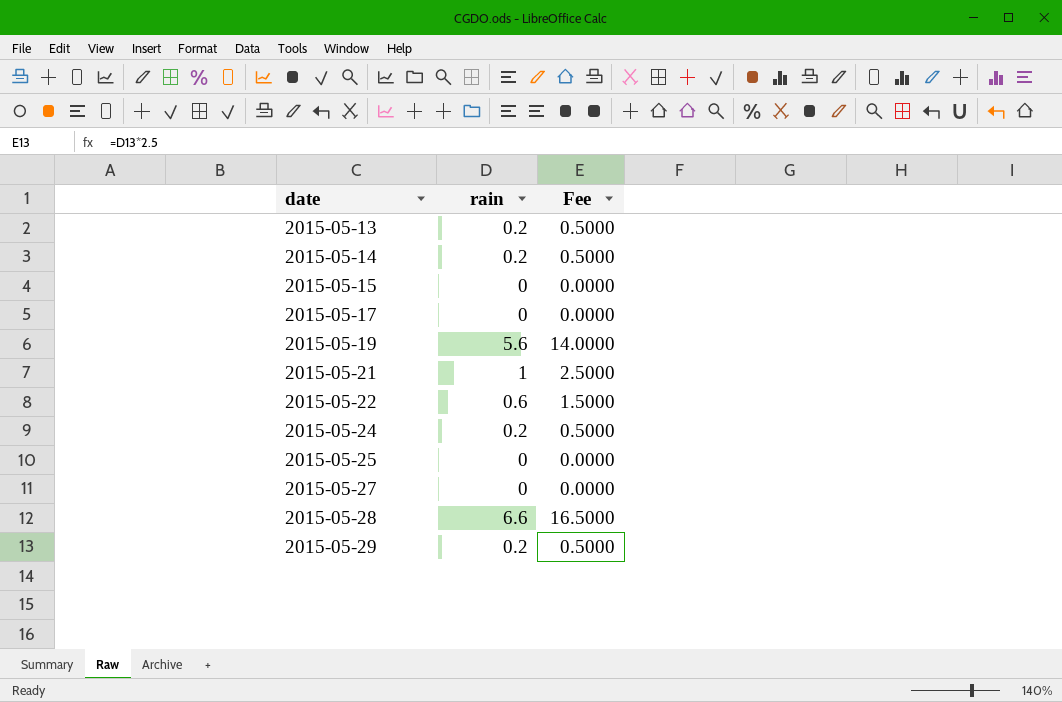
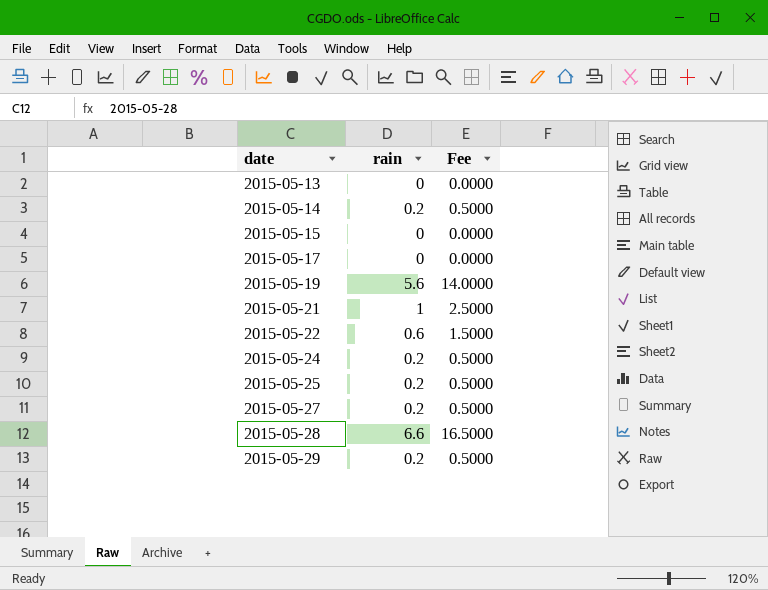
2015-05-13 | rain: 0.2 -> 0
2015-05-13 | Fee: 0.5000 -> 0.0000
2015-05-25 | rain: 0 -> 0.2
2015-05-25 | Fee: 0.0000 -> 0.5000
2015-05-27 | rain: 0 -> 0.2
2015-05-27 | Fee: 0.0000 -> 0.5000

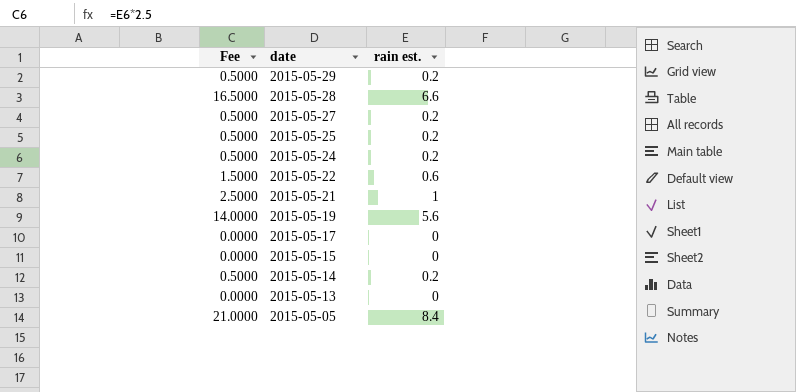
row order: date ascending -> date descending
column Fee | position: 3 -> 1
column name: rain -> rain est.
row 2015-05-05: none -> 21.0000 | 8.4

